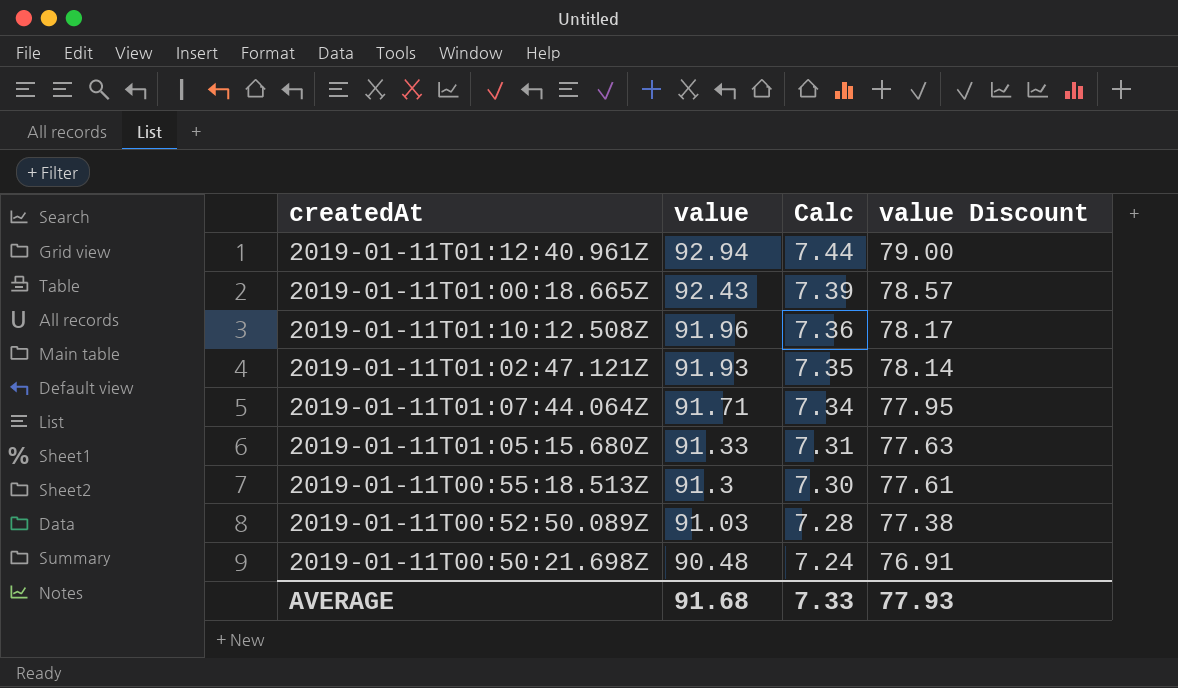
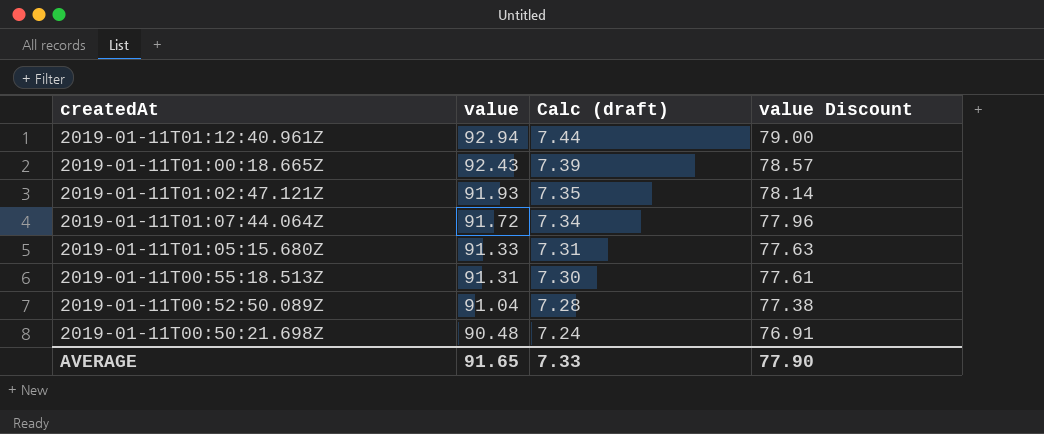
column name: Calc -> Calc (draft)
row 2019-01-11T01:10:12.508Z: 91.96 | 7.36 | 78.17 -> none
2019-01-11T01:07:44.064Z | value: 91.71 -> 91.72
2019-01-11T01:07:44.064Z | value Discount: 77.95 -> 77.96
2019-01-11T00:55:18.513Z | value: 91.3 -> 91.31
2019-01-11T00:52:50.089Z | value: 91.03 -> 91.04
AVERAGE | value: 91.68 -> 91.65
AVERAGE | value Discount: 77.93 -> 77.90

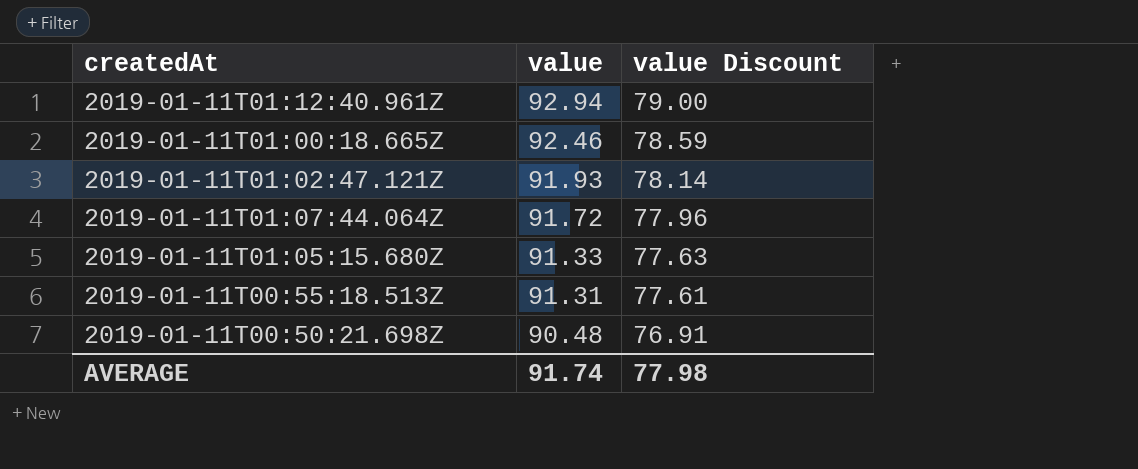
column Calc (draft) | formula: [value] * 0.08 -> none
row 2019-01-11T00:52:50.089Z: 91.04 | 7.28 | 77.38 -> none
2019-01-11T01:00:18.665Z | value: 92.43 -> 92.46
2019-01-11T01:00:18.665Z | value Discount: 78.57 -> 78.59
AVERAGE | value: 91.65 -> 91.74
AVERAGE | value Discount: 77.90 -> 77.98

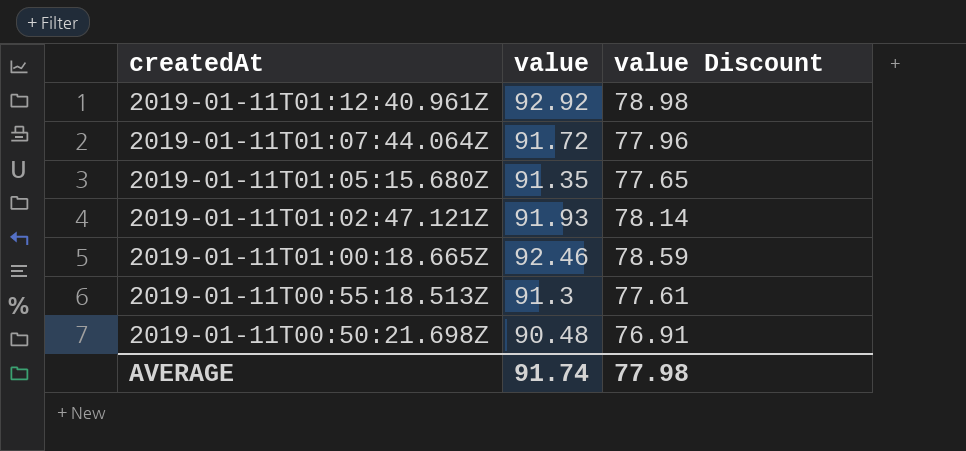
row order: value descending -> createdAt descending
2019-01-11T01:12:40.961Z | value: 92.94 -> 92.92
2019-01-11T01:12:40.961Z | value Discount: 79.00 -> 78.98
2019-01-11T01:05:15.680Z | value: 91.33 -> 91.35
2019-01-11T01:05:15.680Z | value Discount: 77.63 -> 77.65
2019-01-11T00:55:18.513Z | value: 91.31 -> 91.3

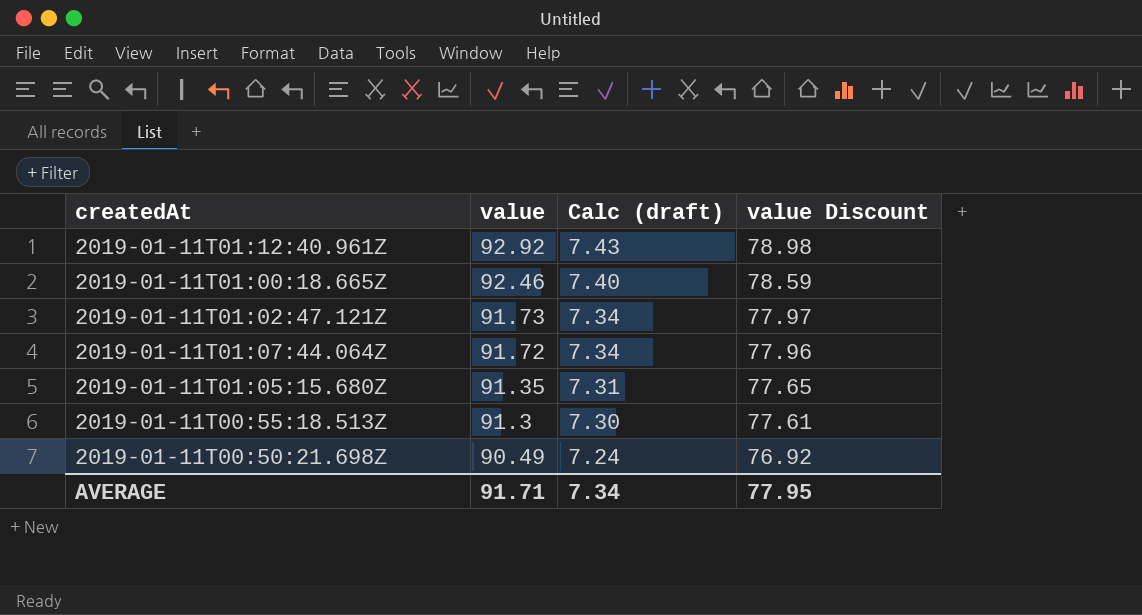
row order: createdAt descending -> value descending
column Calc (draft) | formula: none -> [value] * 0.08
2019-01-11T01:02:47.121Z | value: 91.93 -> 91.73
2019-01-11T01:02:47.121Z | value Discount: 78.14 -> 77.97
2019-01-11T00:50:21.698Z | value: 90.48 -> 90.49
2019-01-11T00:50:21.698Z | value Discount: 76.91 -> 76.92
AVERAGE | value: 91.74 -> 91.71
AVERAGE | value Discount: 77.98 -> 77.95

